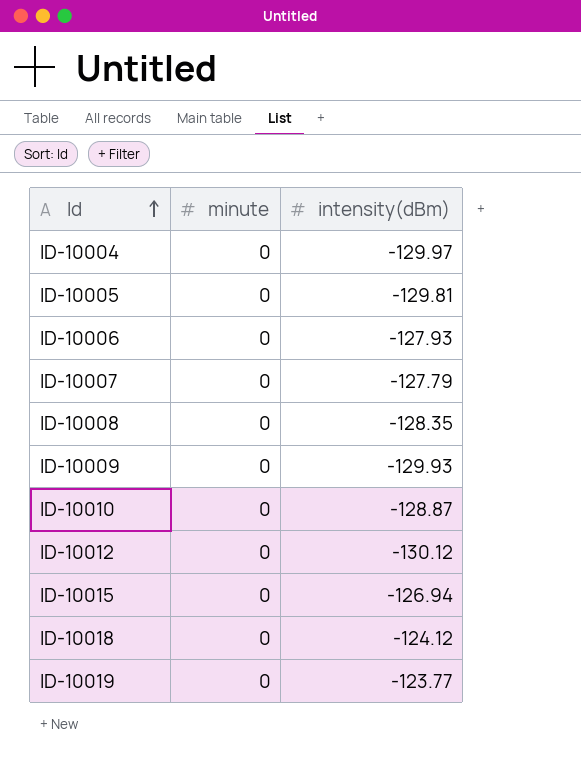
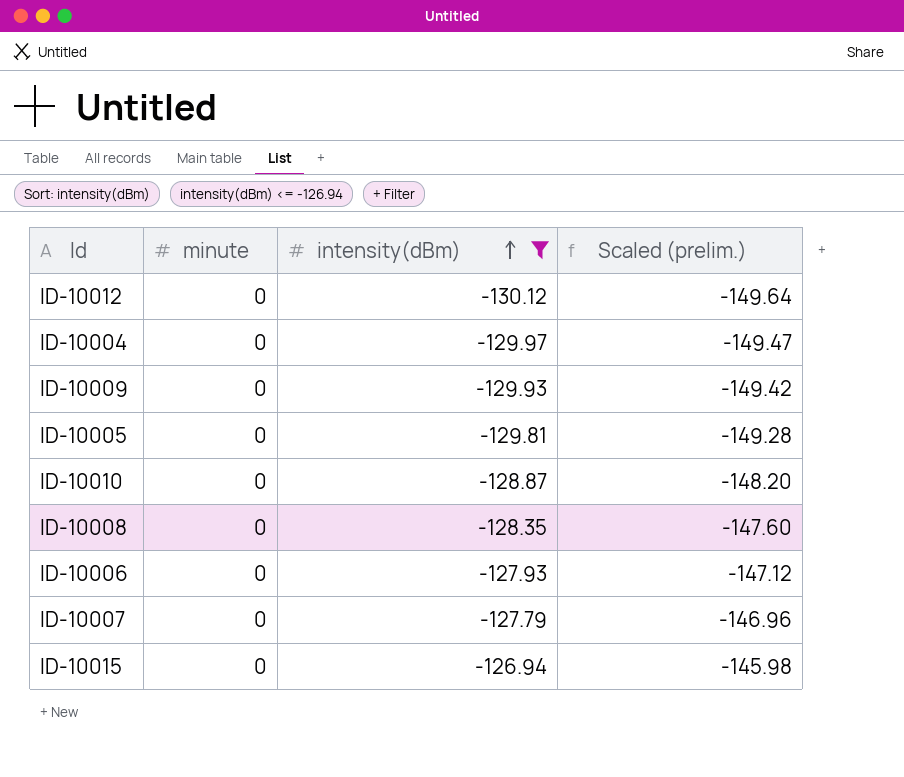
filter: none -> intensity(dBm) <= -126.94
row order: Id ascending -> intensity(dBm) ascending
column Scaled (prelim.) | formula: none -> [intensity(dBm)] * 1.15

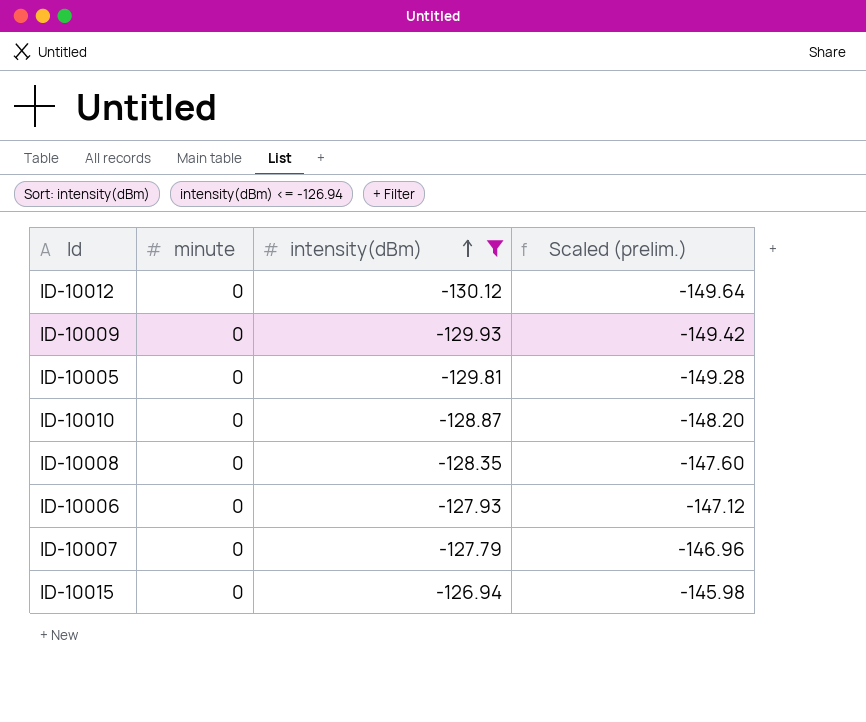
row ID-10004: 0 | -129.97 | -149.47 -> none

